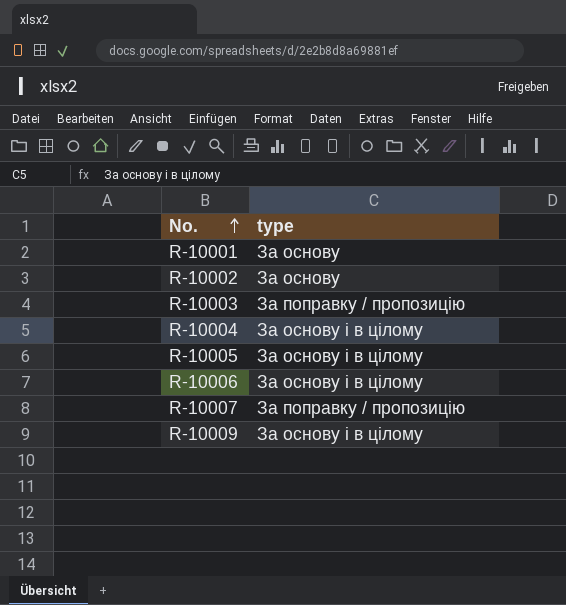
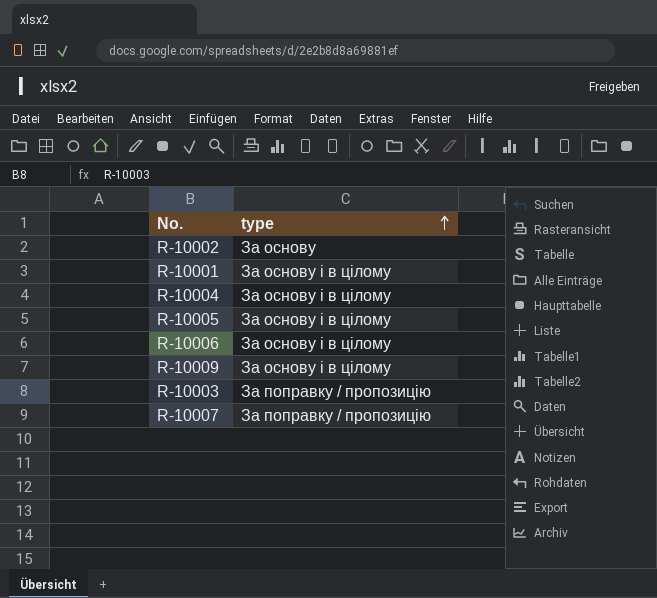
row order: No. ascending -> type ascending
R-10001 | type: За основу -> За основу і в цілому

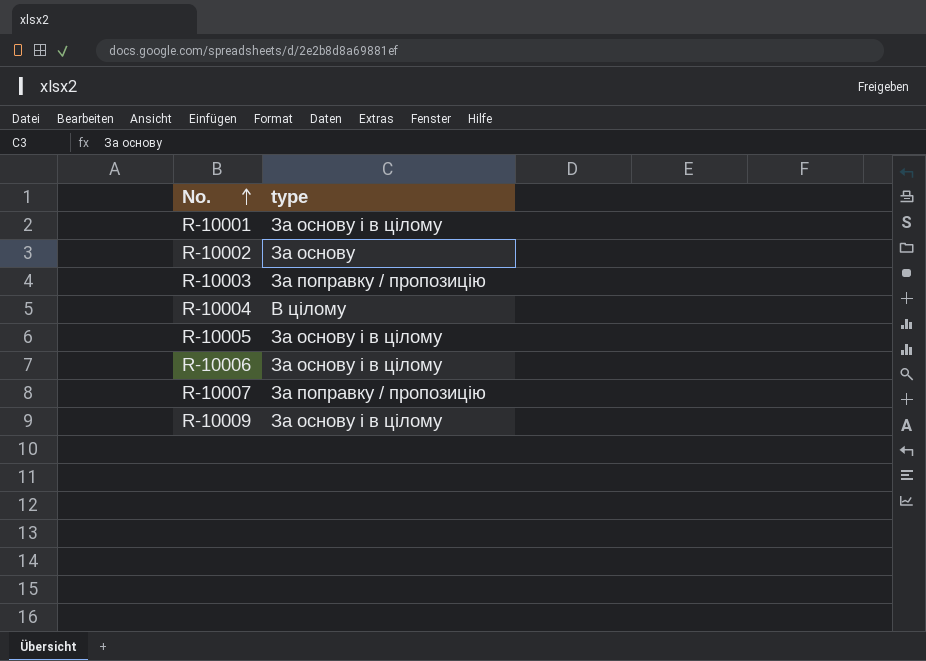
row order: type ascending -> No. ascending
R-10004 | type: За основу і в цілому -> В цілому

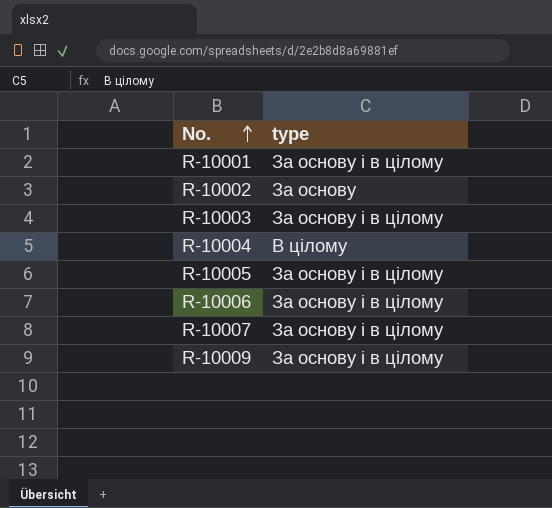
R-10003 | type: За поправку / пропозицію -> За основу і в цілому
R-10007 | type: За поправку / пропозицію -> За основу і в цілому

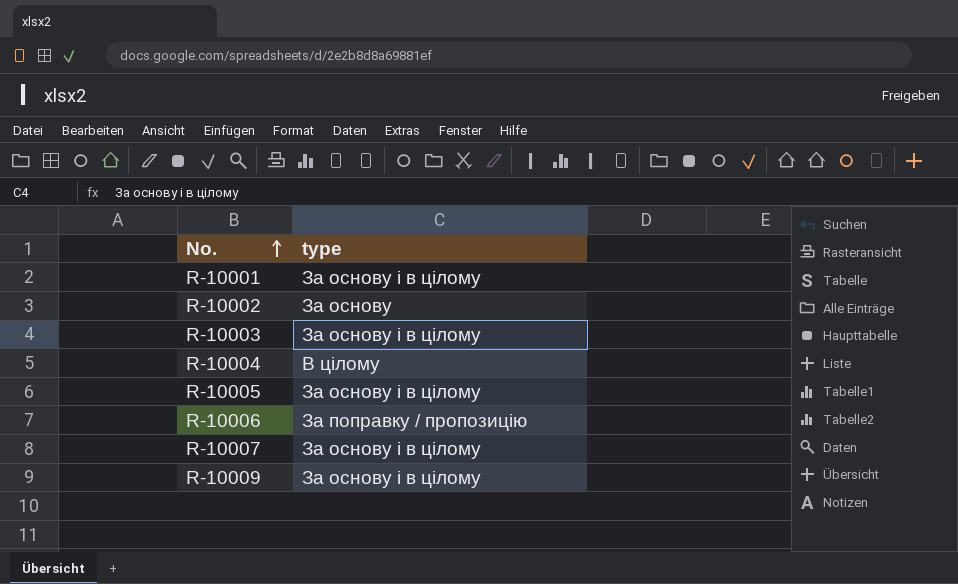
R-10006 | type: За основу і в цілому -> За поправку / пропозицію

